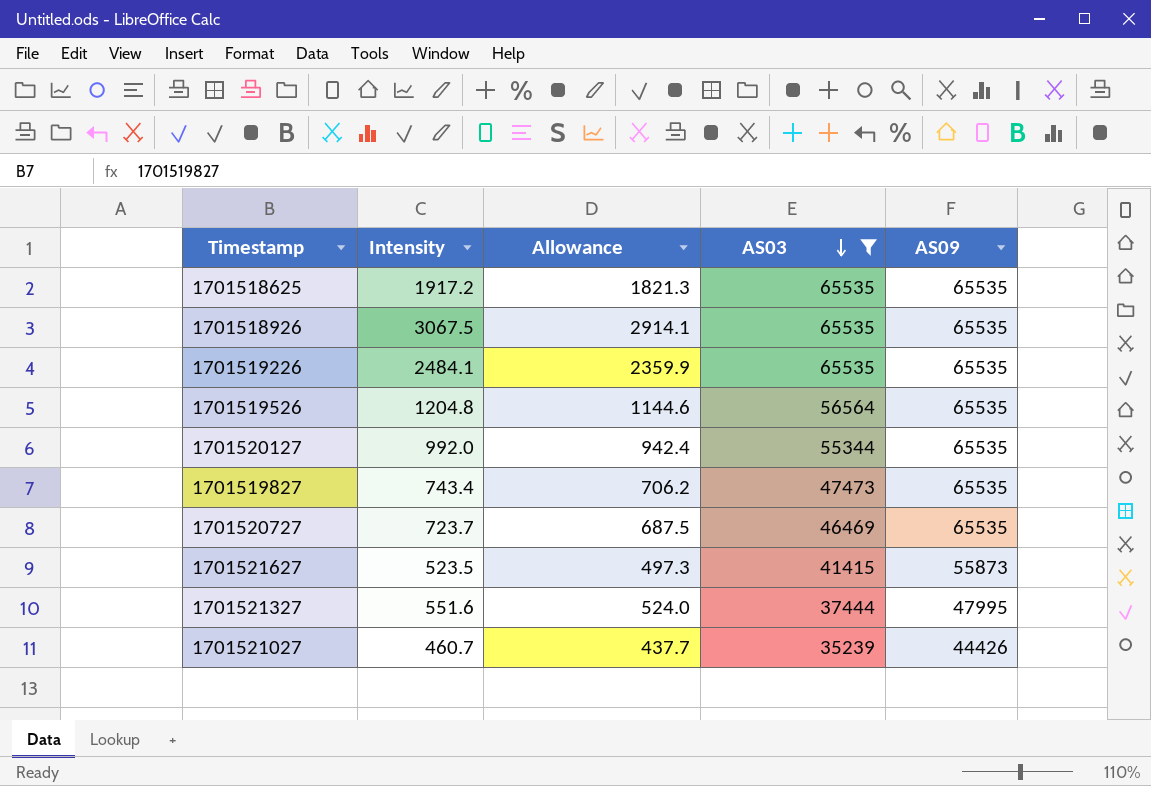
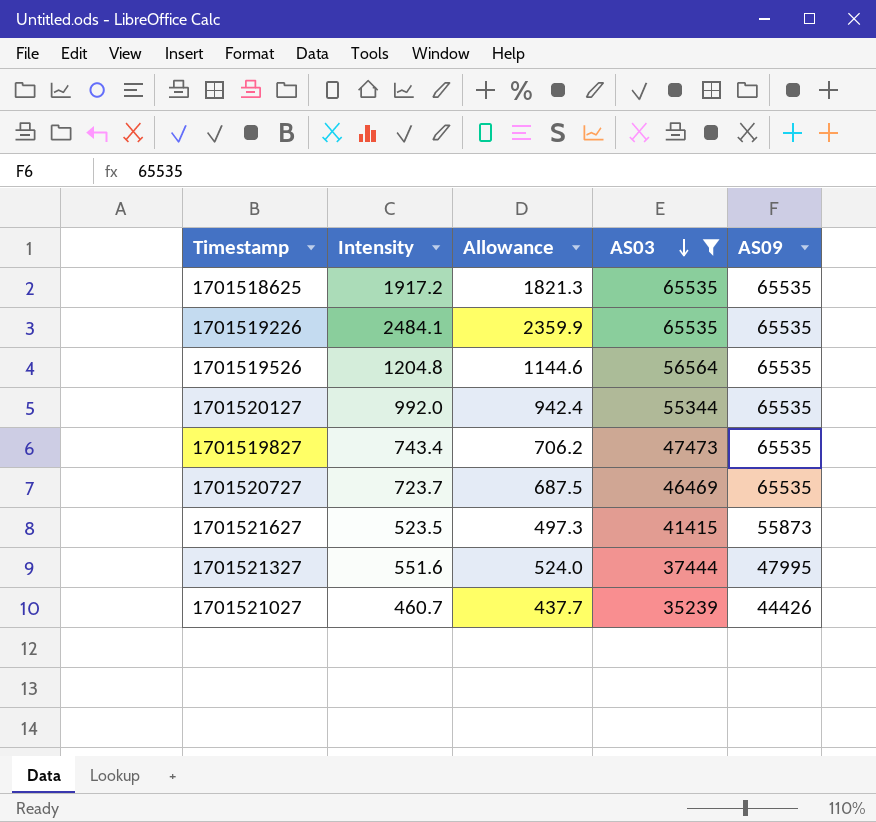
row 1701518926: 3067.5 | 2914.1 | 65535 | 65535 -> none

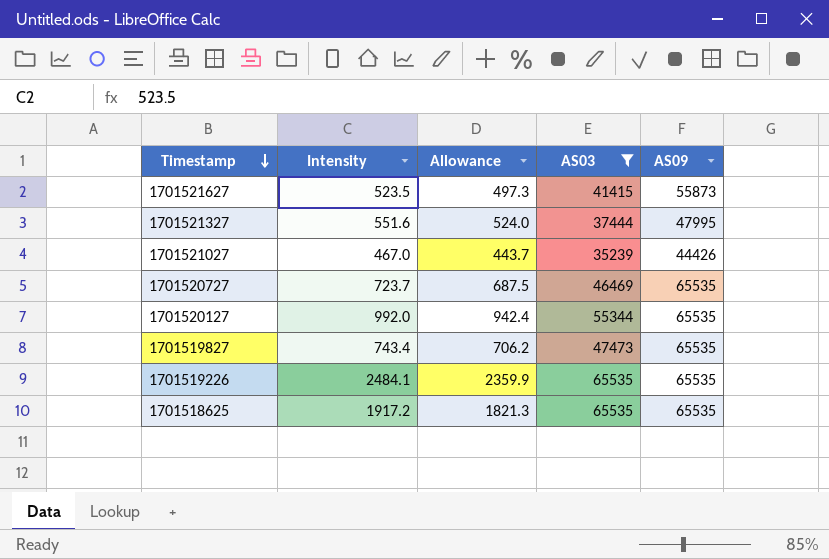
row order: AS03 descending -> Timestamp descending
row 1701519526: 1204.8 | 1144.6 | 56564 | 65535 -> none
1701521027 | Intensity: 460.7 -> 467.0
1701521027 | Allowance: 437.7 -> 443.7

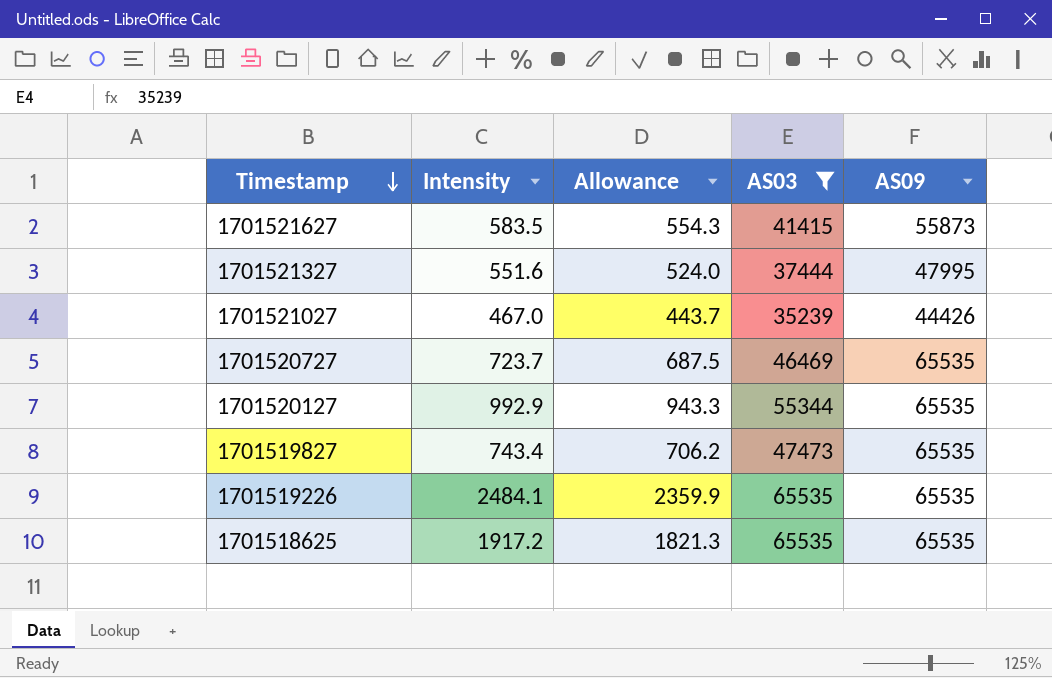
1701521627 | Intensity: 523.5 -> 583.5
1701521627 | Allowance: 497.3 -> 554.3
1701520127 | Intensity: 992.0 -> 992.9
1701520127 | Allowance: 942.4 -> 943.3

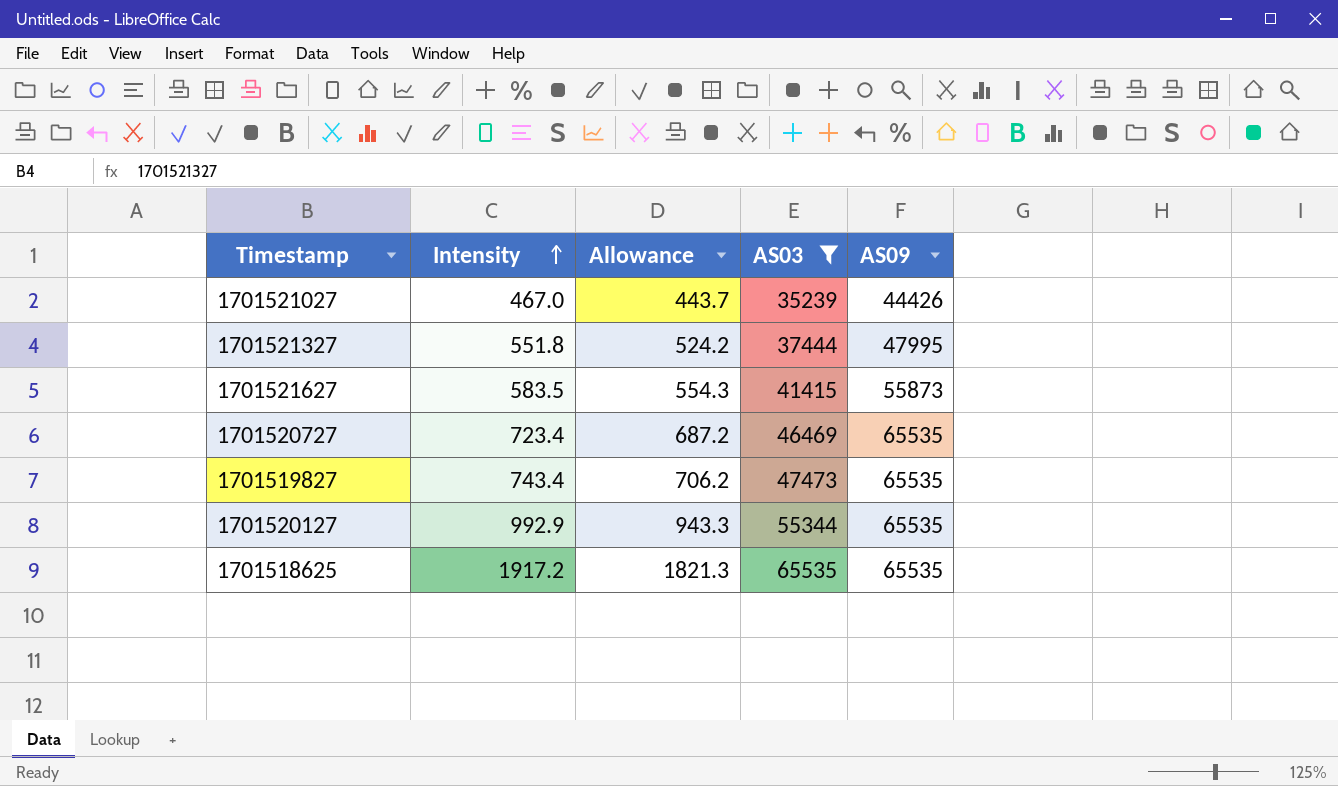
row order: Timestamp descending -> Intensity ascending
row 1701519226: 2484.1 | 2359.9 | 65535 | 65535 -> none
1701521327 | Intensity: 551.6 -> 551.8
1701521327 | Allowance: 524.0 -> 524.2
1701520727 | Intensity: 723.7 -> 723.4
1701520727 | Allowance: 687.5 -> 687.2

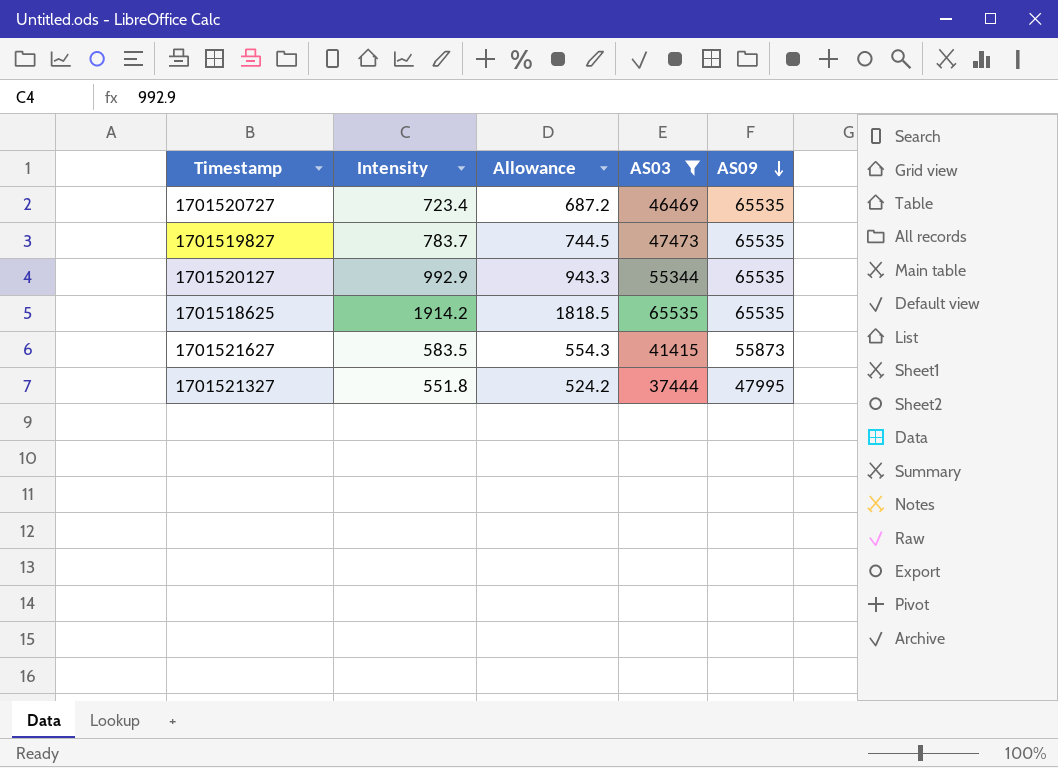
row order: Intensity ascending -> AS09 descending
row 1701521027: 467.0 | 443.7 | 35239 | 44426 -> none
1701519827 | Intensity: 743.4 -> 783.7
1701519827 | Allowance: 706.2 -> 744.5
1701518625 | Intensity: 1917.2 -> 1914.2
1701518625 | Allowance: 1821.3 -> 1818.5

